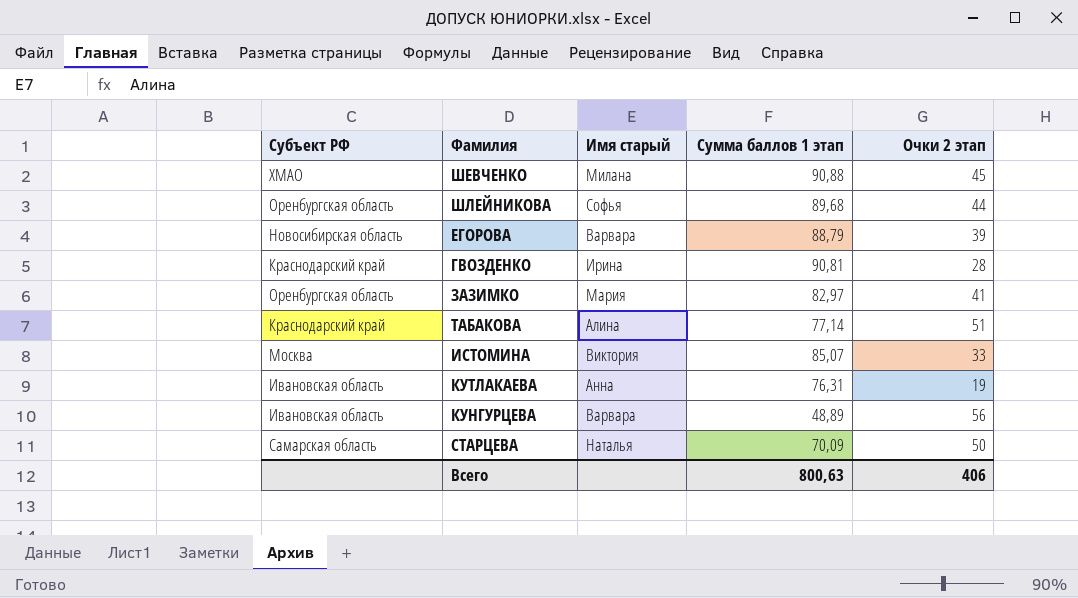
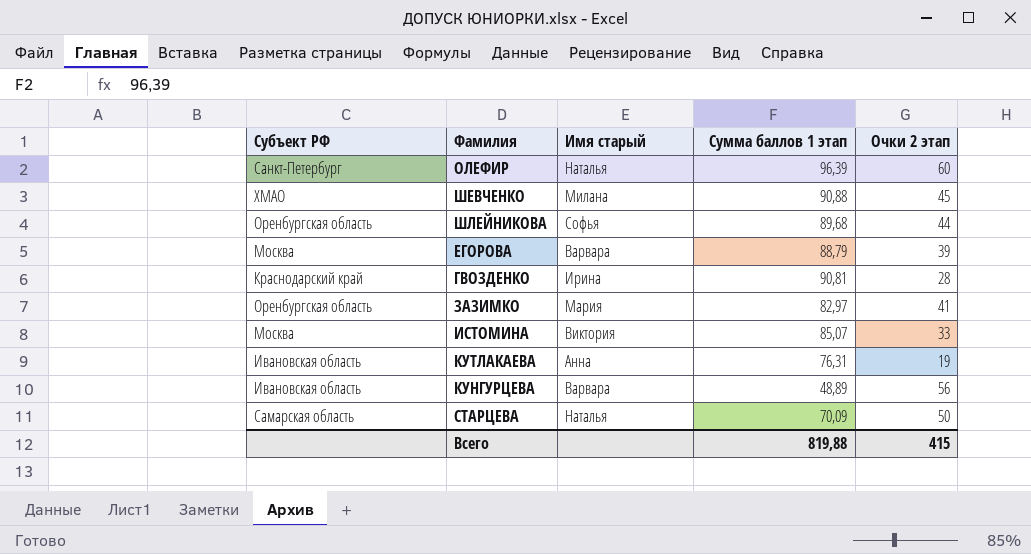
row ТАБАКОВА: Краснодарский край | Алина | 77,14 | 51 -> none
row ОЛЕФИР: none -> Санкт-Петербург | Наталья | 96,39 | 60
ЕГОРОВА | Субъект РФ: Новосибирская область -> Москва
Всего | Сумма баллов 1 этап: 800,63 -> 819,88
Всего | Очки 2 этап: 406 -> 415

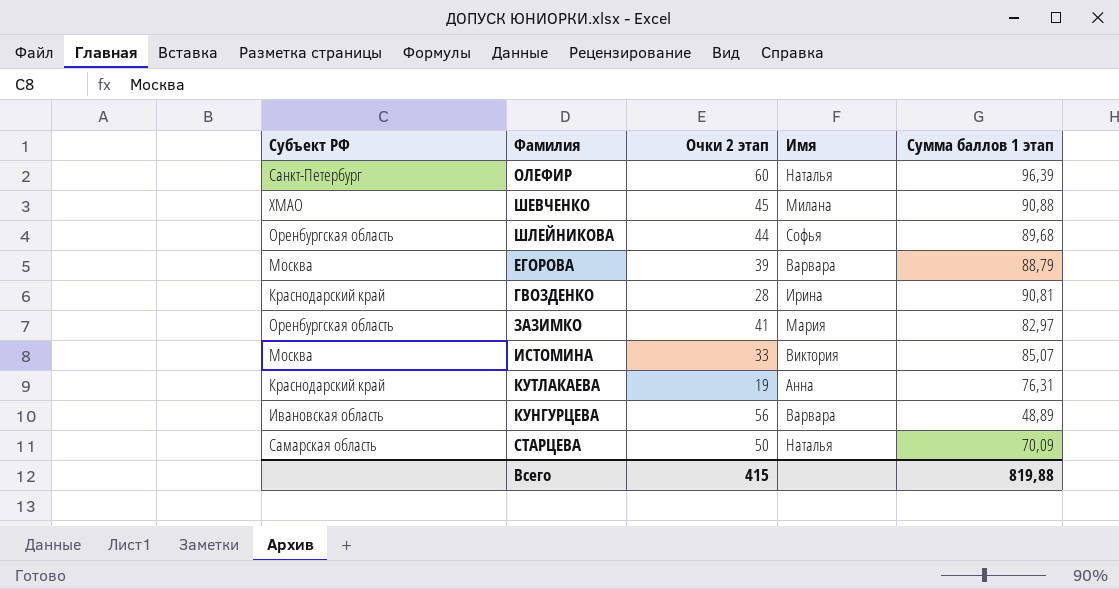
column Очки 2 этап | position: 5 -> 3
column name: Имя старый -> Имя
КУТЛАКАЕВА | Субъект РФ: Ивановская область -> Краснодарский край

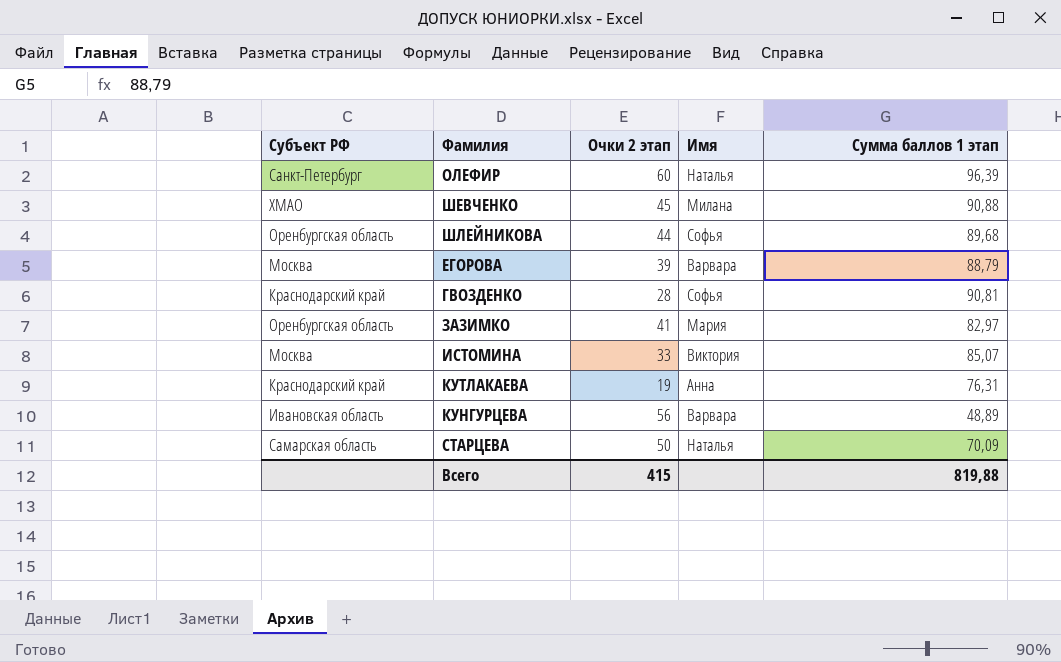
ГВОЗДЕНКО | Имя: Ирина -> Софья

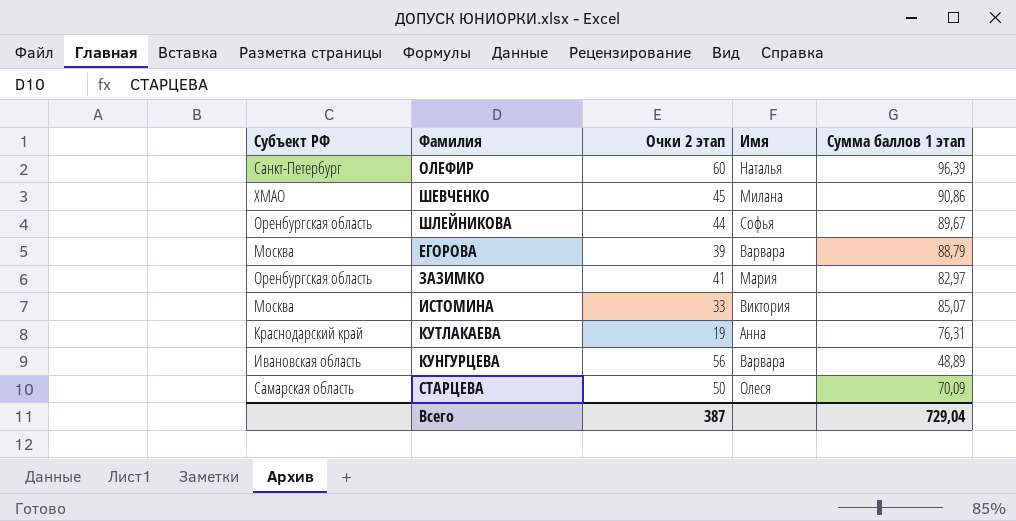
row ГВОЗДЕНКО: Краснодарский край | 28 | Софья | 90,81 -> none
ШЕВЧЕНКО | Сумма баллов 1 этап: 90,88 -> 90,86
ШЛЕЙНИКОВА | Сумма баллов 1 этап: 89,68 -> 89,67
СТАРЦЕВА | Имя: Наталья -> Олеся
Всего | Очки 2 этап: 415 -> 387
Всего | Сумма баллов 1 этап: 819,88 -> 729,04

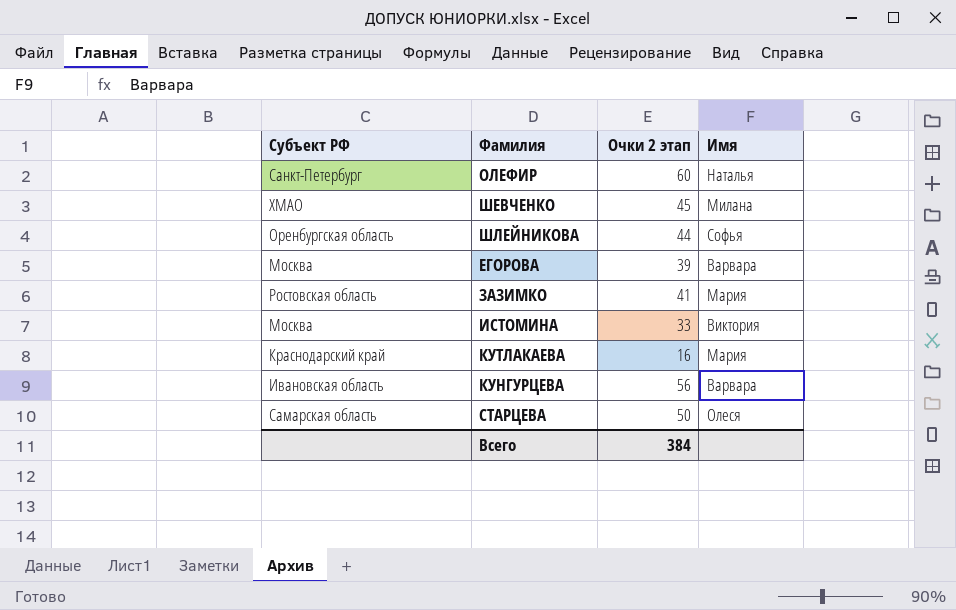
column Сумма баллов 1 этап | position: 5 -> none
ЗАЗИМКО | Субъект РФ: Оренбургская область -> Ростовская область
КУТЛАКАЕВА | Очки 2 этап: 19 -> 16
КУТЛАКАЕВА | Имя: Анна -> Мария
Всего | Очки 2 этап: 387 -> 384

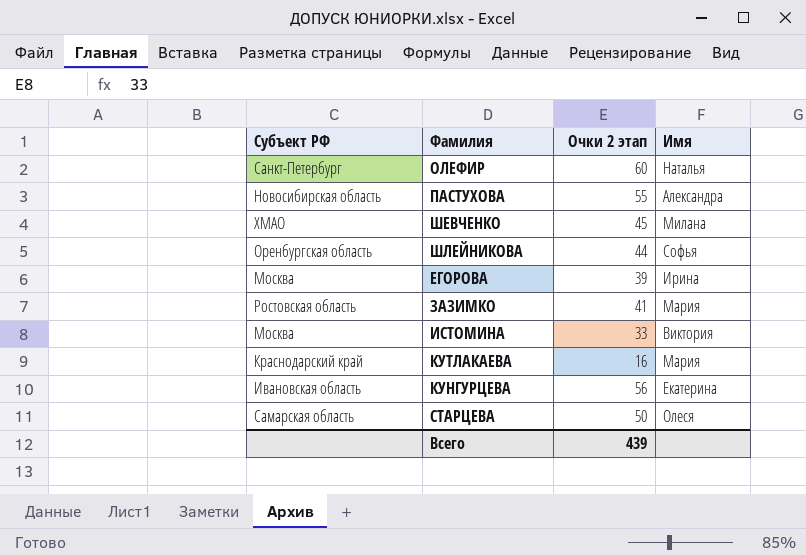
row ПАСТУХОВА: none -> Новосибирская область | 55 | Александра
ЕГОРОВА | Имя: Варвара -> Ирина
КУНГУРЦЕВА | Имя: Варвара -> Екатерина
Всего | Очки 2 этап: 384 -> 439

